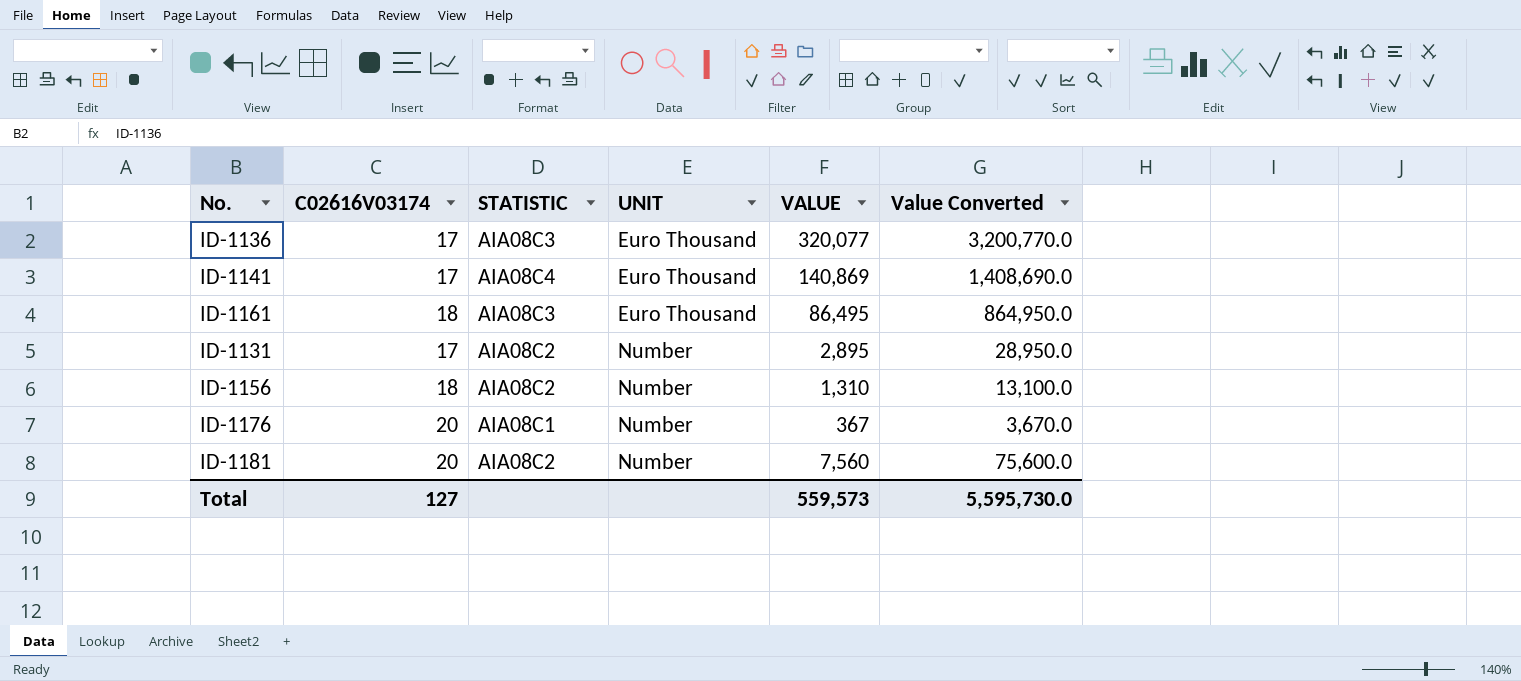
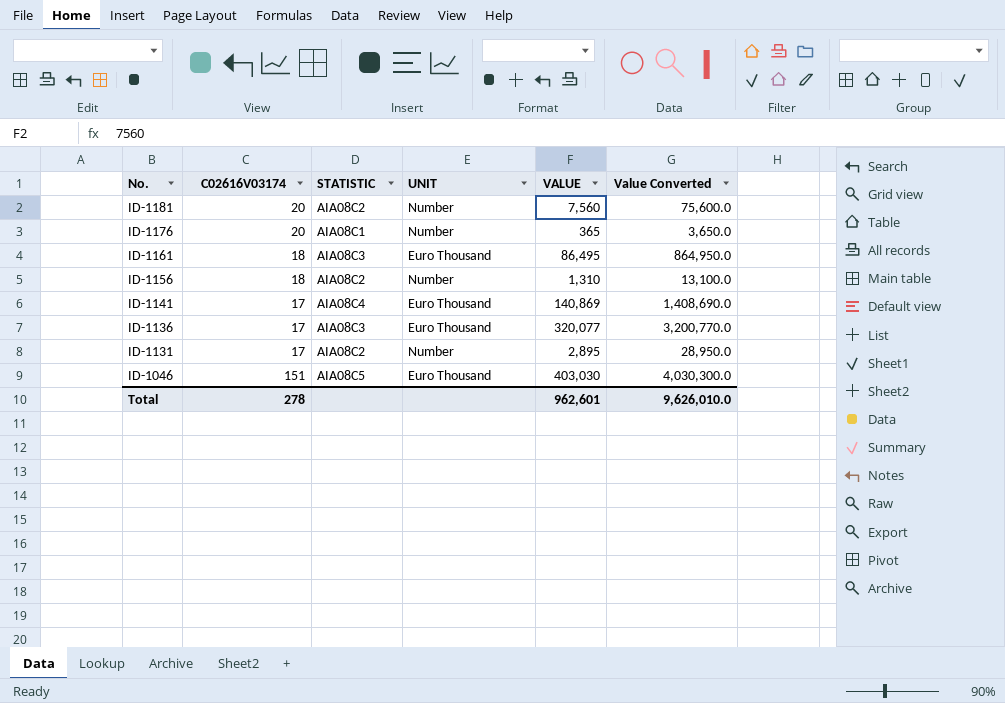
row order: UNIT ascending -> No. descending
ID-1176 | VALUE: 367 -> 365
ID-1176 | Value Converted: 3,670.0 -> 3,650.0
row ID-1046: none -> 151 | AIA08C5 | Euro Thousand | 403,030 | 4,030,300.0
Total | C02616V03174: 127 -> 278
Total | VALUE: 559,573 -> 962,601
Total | Value Converted: 5,595,730.0 -> 9,626,010.0

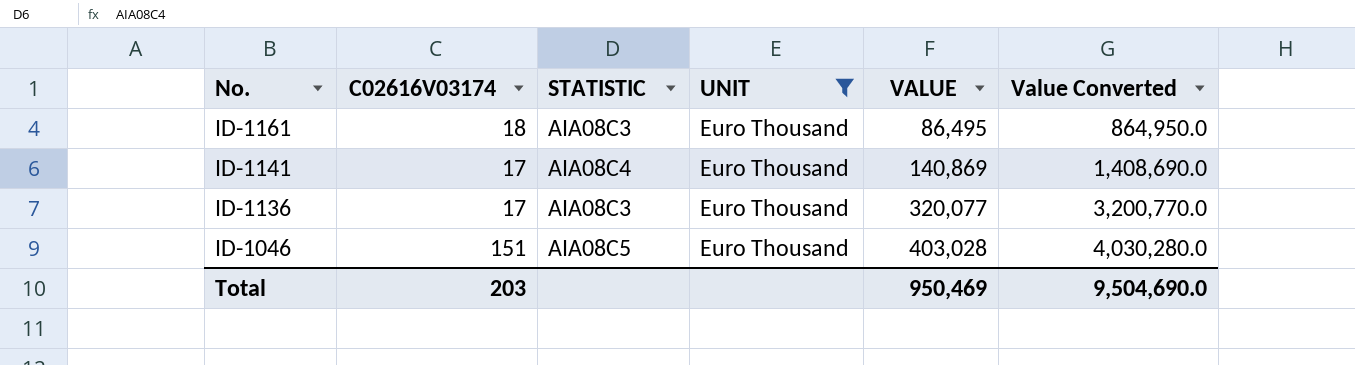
filter: none -> UNIT = Euro Thousand
ID-1046 | VALUE: 403,030 -> 403,028
ID-1046 | Value Converted: 4,030,300.0 -> 4,030,280.0
Total | C02616V03174: 278 -> 203
Total | VALUE: 962,601 -> 950,469
Total | Value Converted: 9,626,010.0 -> 9,504,690.0

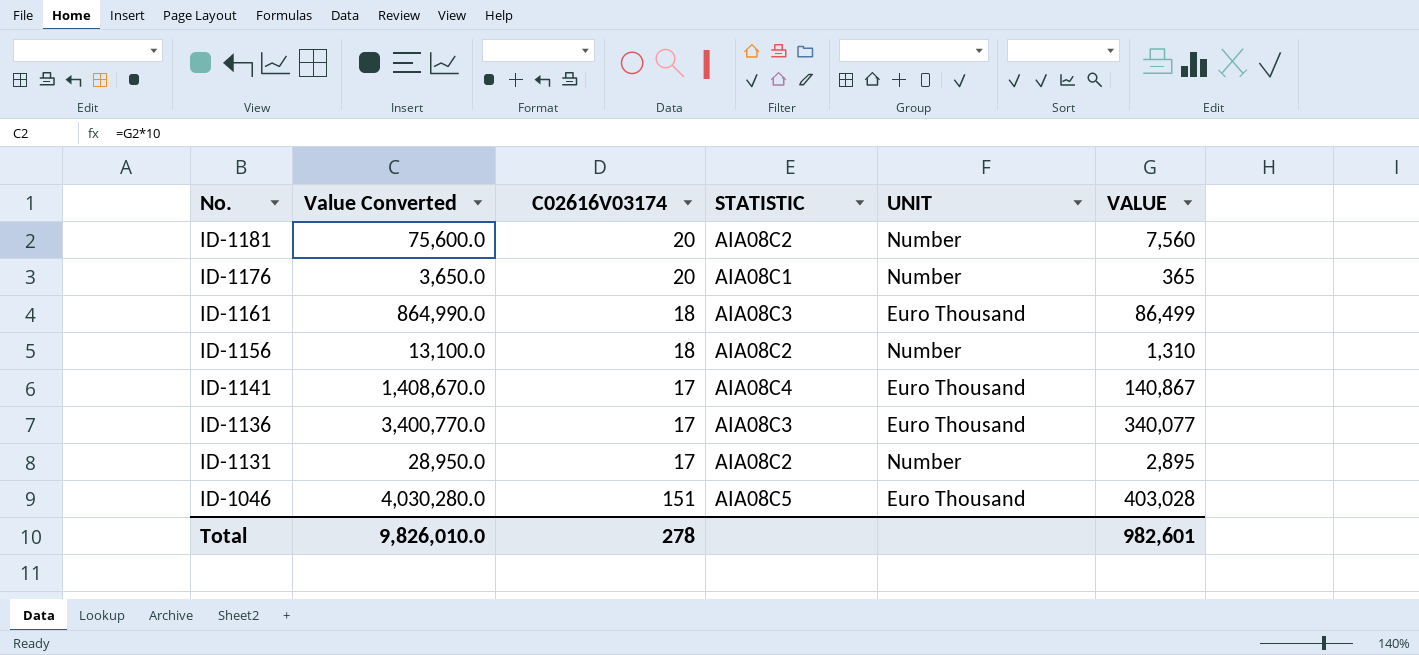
filter: UNIT = Euro Thousand -> none
column Value Converted | position: 6 -> 2
ID-1161 | Value Converted: 864,950.0 -> 864,990.0
ID-1161 | VALUE: 86,495 -> 86,499
ID-1141 | Value Converted: 1,408,690.0 -> 1,408,670.0
ID-1141 | VALUE: 140,869 -> 140,867
ID-1136 | Value Converted: 3,200,770.0 -> 3,400,770.0
ID-1136 | VALUE: 320,077 -> 340,077
Total | Value Converted: 9,504,690.0 -> 9,826,010.0
Total | C02616V03174: 203 -> 278
Total | VALUE: 950,469 -> 982,601

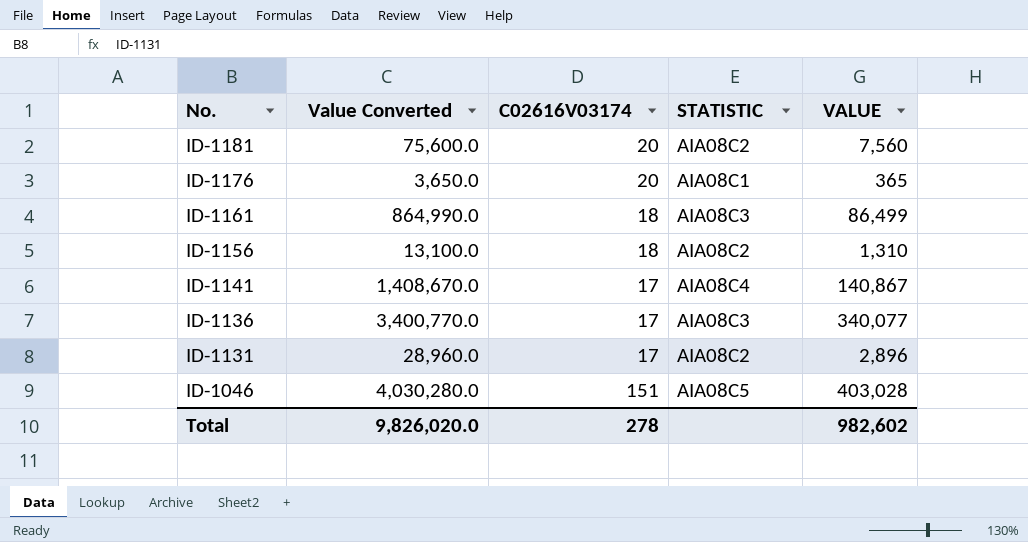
column UNIT | position: 5 -> none
ID-1131 | Value Converted: 28,950.0 -> 28,960.0
ID-1131 | VALUE: 2,895 -> 2,896
Total | Value Converted: 9,826,010.0 -> 9,826,020.0
Total | VALUE: 982,601 -> 982,602

